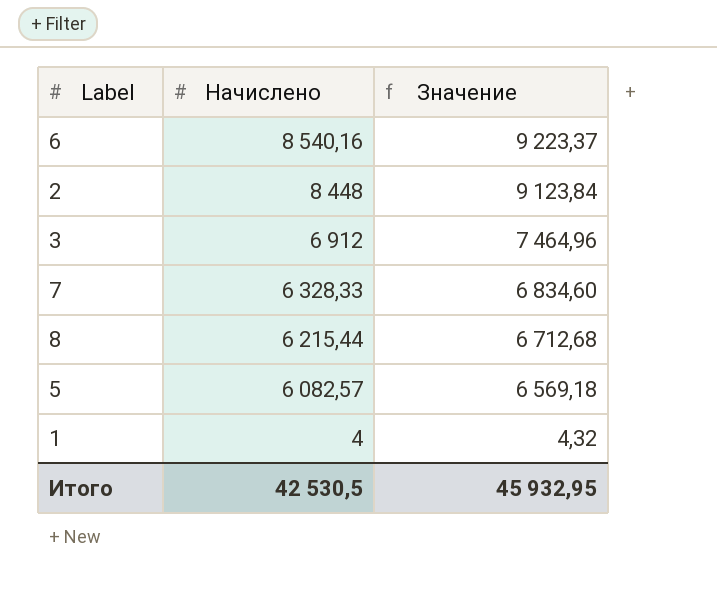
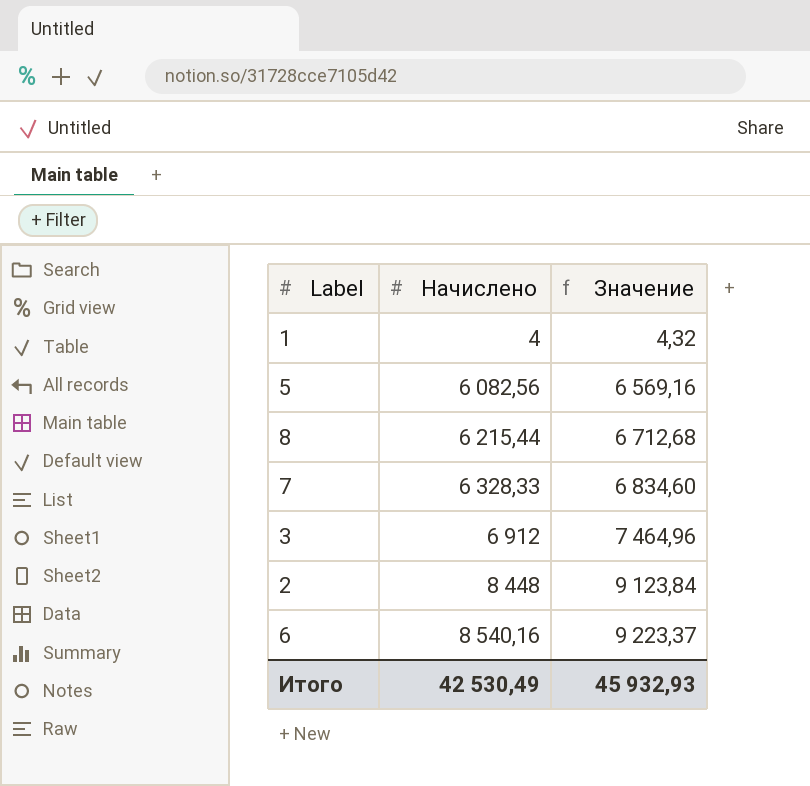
row order: Начислено descending -> Начислено ascending
5 | Начислено: 6 082,57 -> 6 082,56
5 | Значение: 6 569,18 -> 6 569,16
Итого | Начислено: 42 530,5 -> 42 530,49
Итого | Значение: 45 932,95 -> 45 932,93

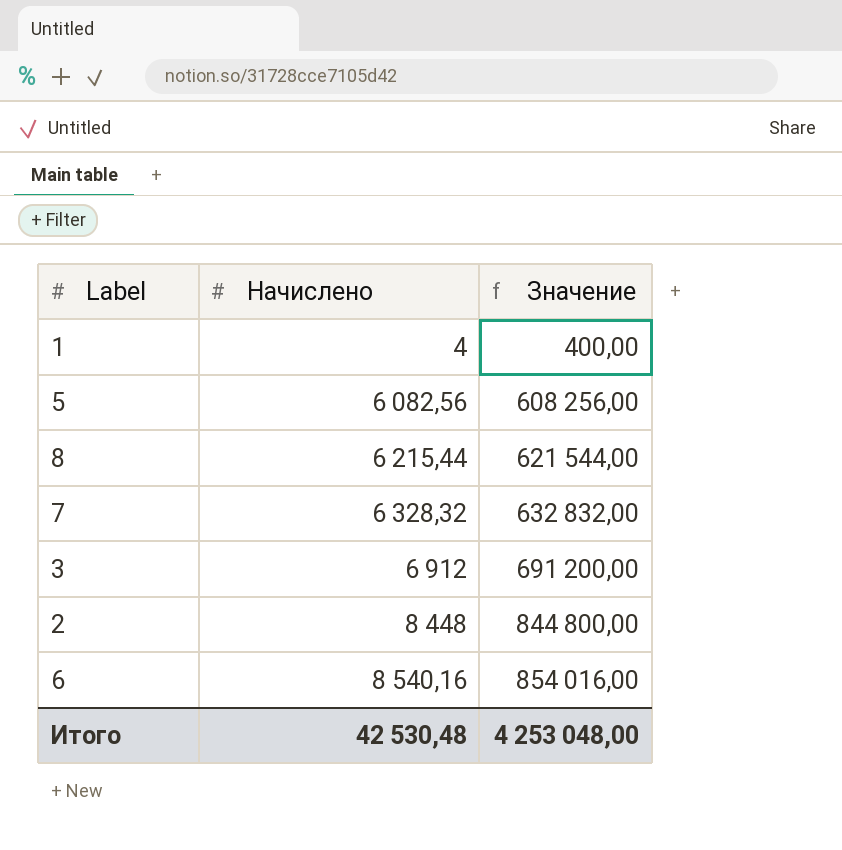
column Значение | formula: [Начислено] * 1,08 -> [Начислено] * 100
7 | Начислено: 6 328,33 -> 6 328,32
Итого | Начислено: 42 530,49 -> 42 530,48
Итого | Значение: 45 932,93 -> 4 253 048,00

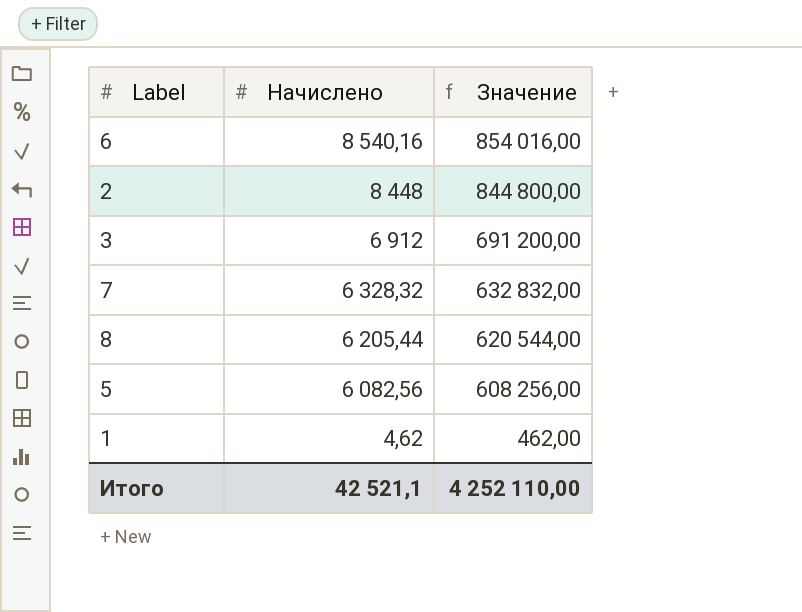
row order: Начислено ascending -> Начислено descending
8 | Начислено: 6 215,44 -> 6 205,44
8 | Значение: 621 544,00 -> 620 544,00
1 | Начислено: 4 -> 4,62
1 | Значение: 400,00 -> 462,00
Итого | Начислено: 42 530,48 -> 42 521,1
Итого | Значение: 4 253 048,00 -> 4 252 110,00

